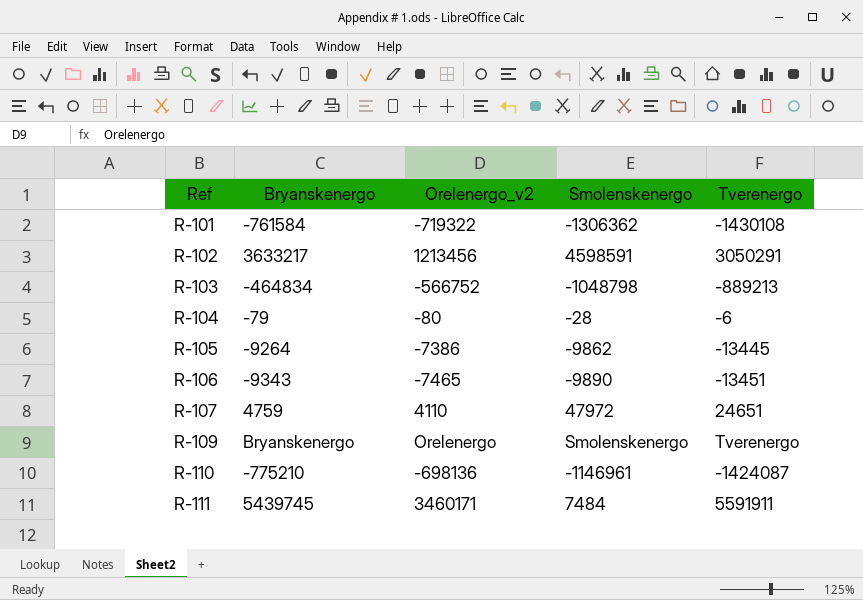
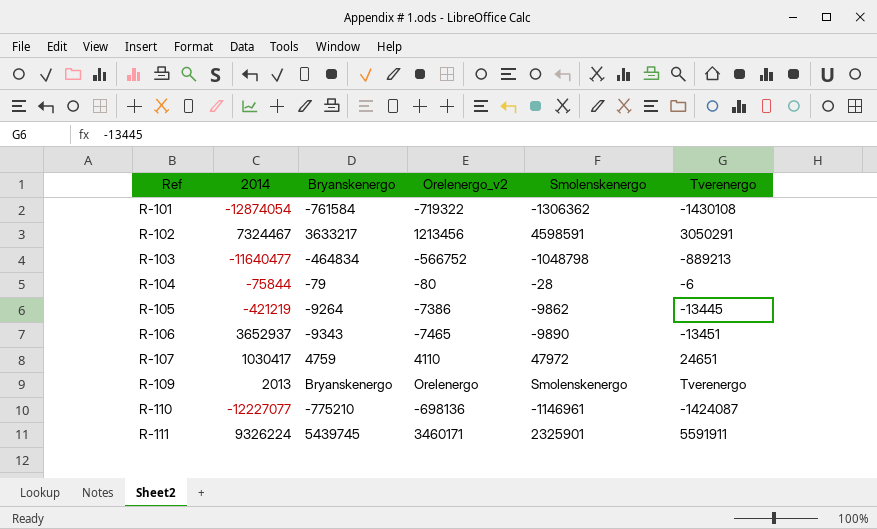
column 2014 | position: none -> 2
R-111 | Smolenskenergo: 7484 -> 2325901

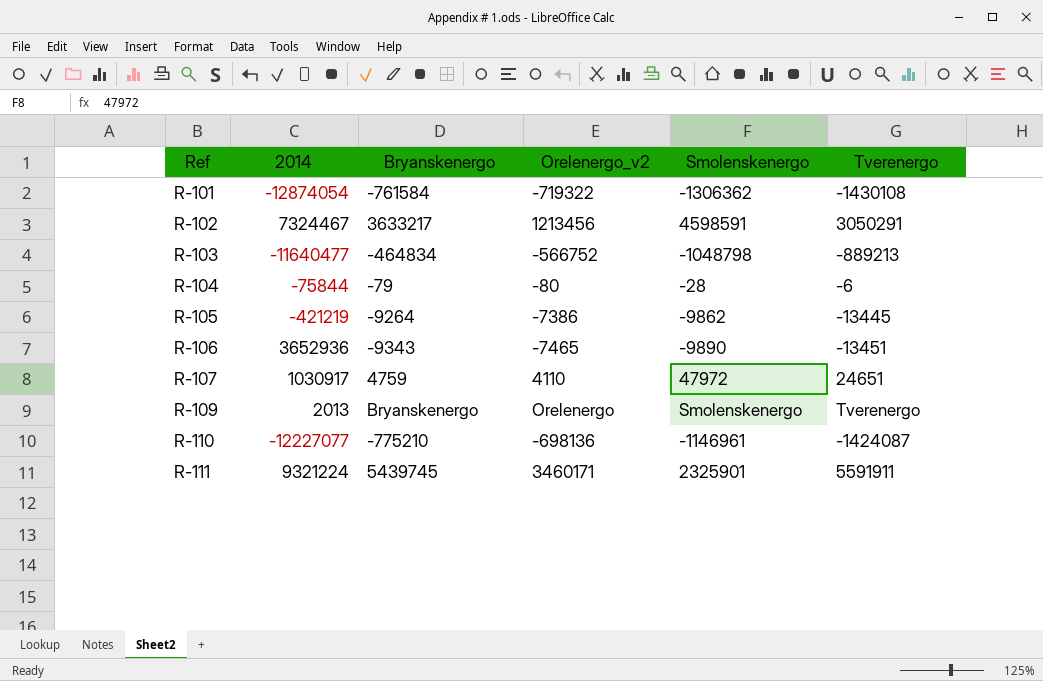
R-106 | 2014: 3652937 -> 3652936
R-107 | 2014: 1030417 -> 1030917
R-111 | 2014: 9326224 -> 9321224

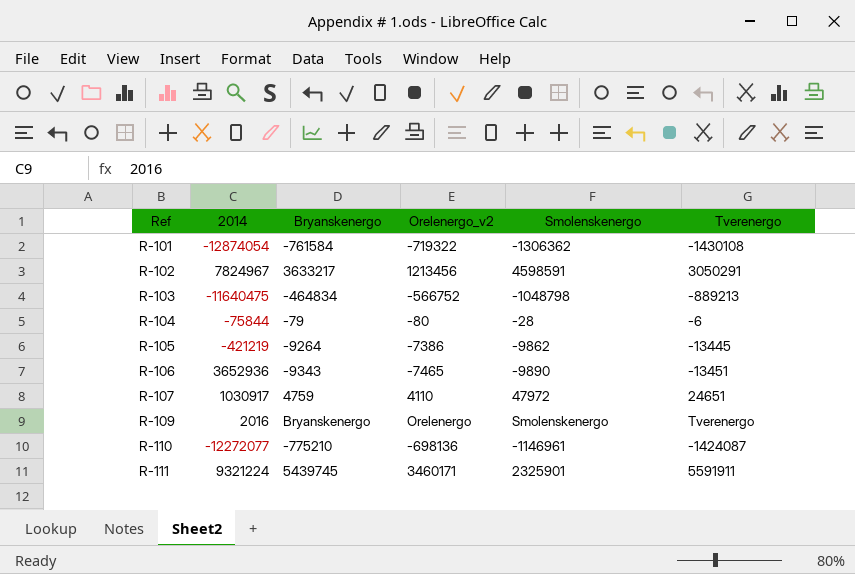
R-102 | 2014: 7324467 -> 7824967
R-103 | 2014: -11640477 -> -11640475
R-109 | 2014: 2013 -> 2016
R-110 | 2014: -12227077 -> -12272077

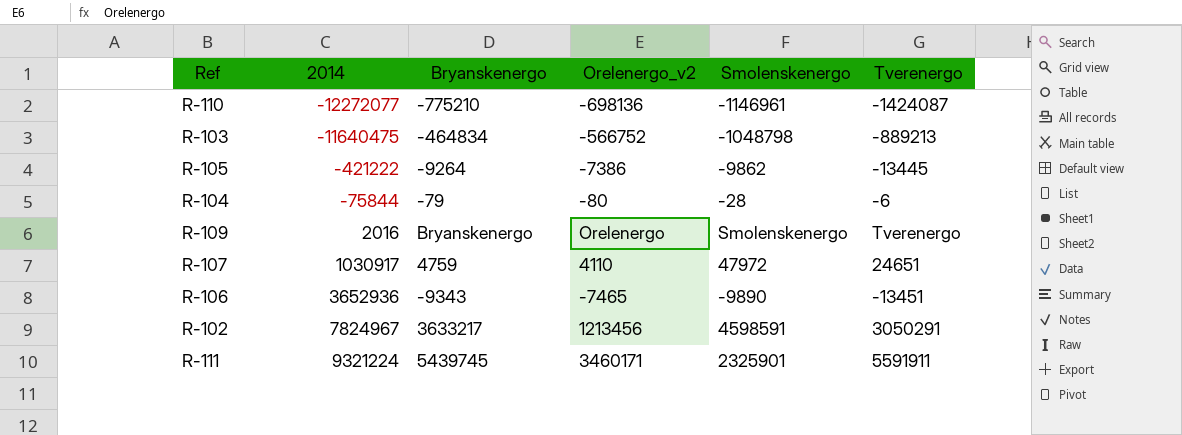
row order: Ref ascending -> 2014 ascending
row R-101: -12874054 | -761584 | -719322 | -1306362 | -1430108 -> none
R-105 | 2014: -421219 -> -421222

